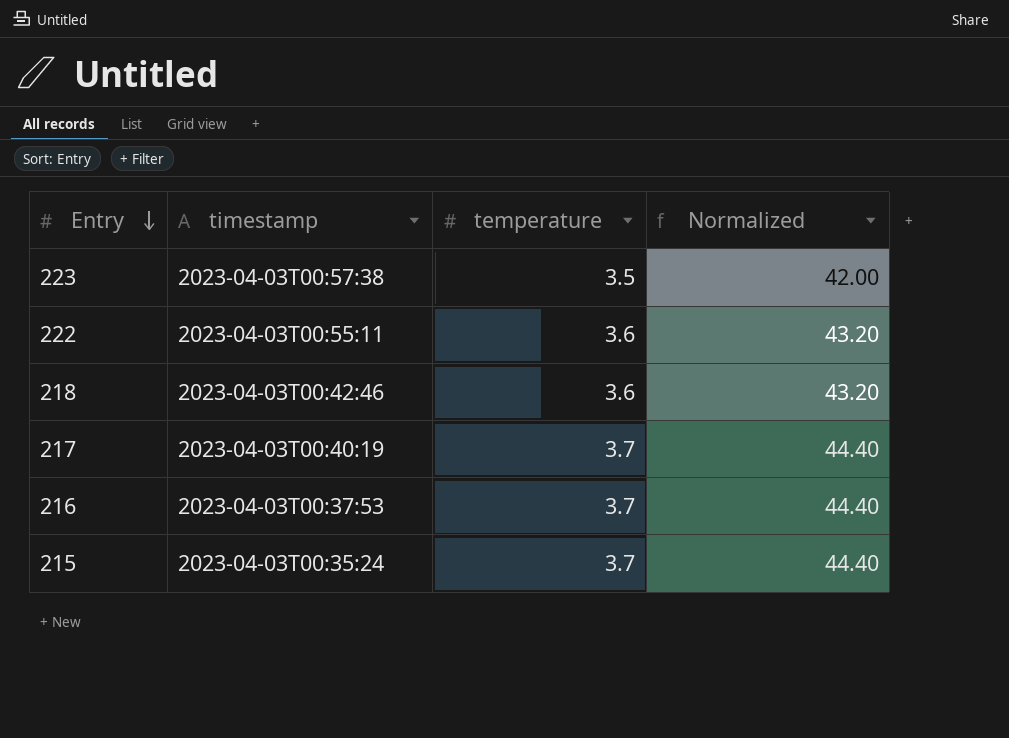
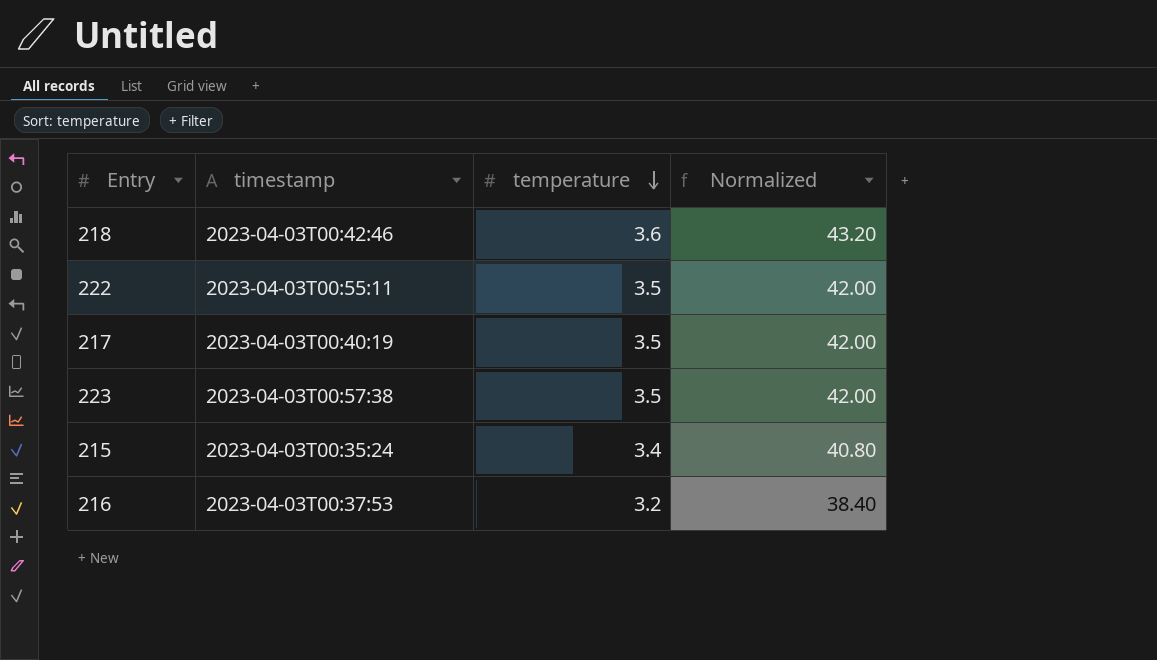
row order: Entry descending -> temperature descending
222 | temperature: 3.6 -> 3.5
222 | Normalized: 43.20 -> 42.00
217 | temperature: 3.7 -> 3.5
217 | Normalized: 44.40 -> 42.00
215 | temperature: 3.7 -> 3.4
215 | Normalized: 44.40 -> 40.80
216 | temperature: 3.7 -> 3.2
216 | Normalized: 44.40 -> 38.40

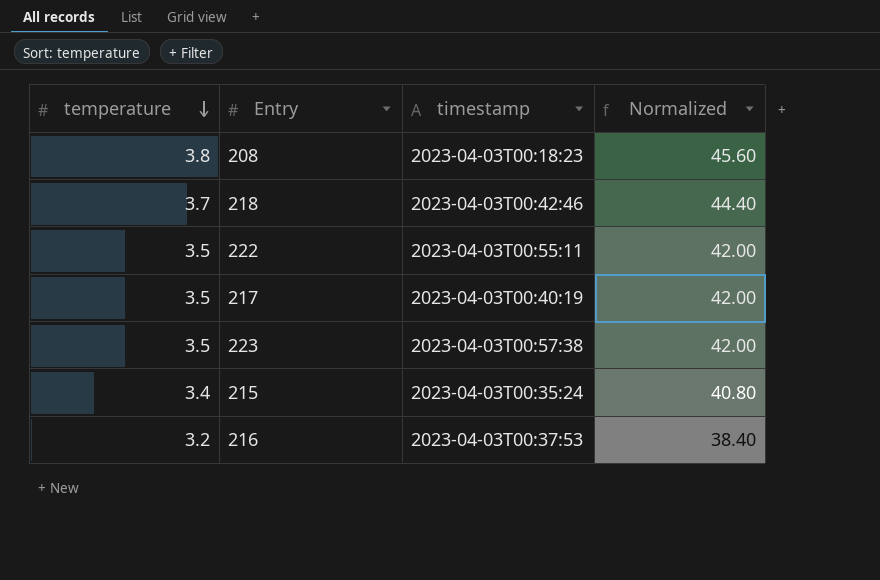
column temperature | position: 3 -> 1
row 208: none -> 3.8 | 2023-04-03T00:18:23 | 45.60
218 | temperature: 3.6 -> 3.7
218 | Normalized: 43.20 -> 44.40

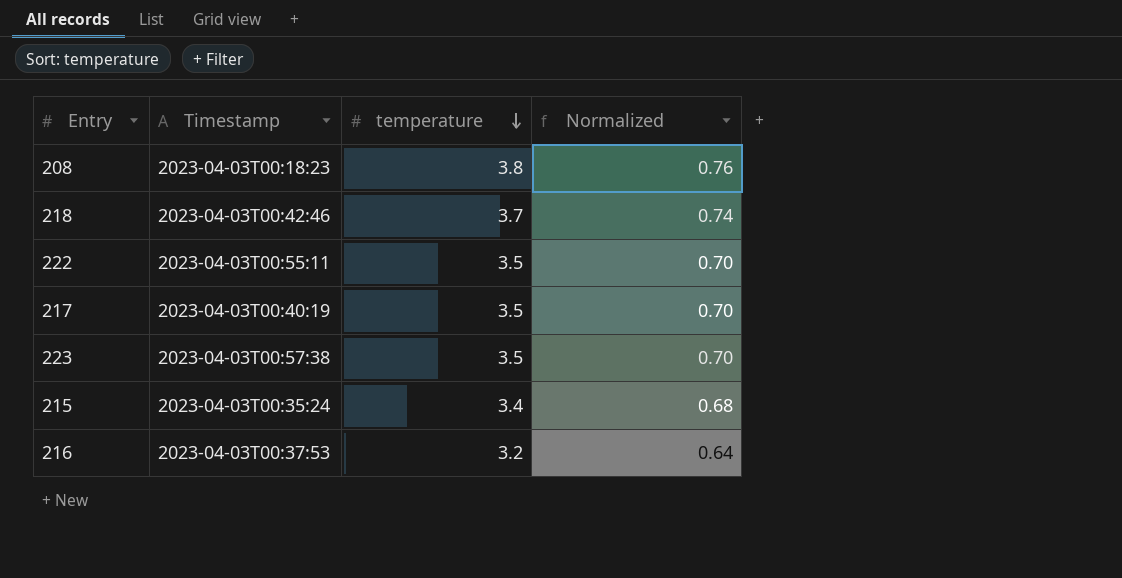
column name: timestamp -> Timestamp
column temperature | position: 1 -> 3
column Normalized | formula: [temperature] * 12 -> [temperature] * 0.2

